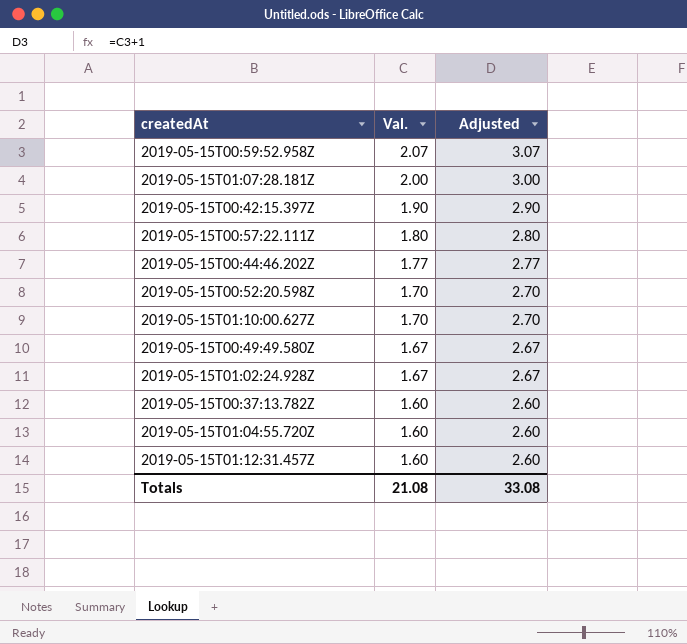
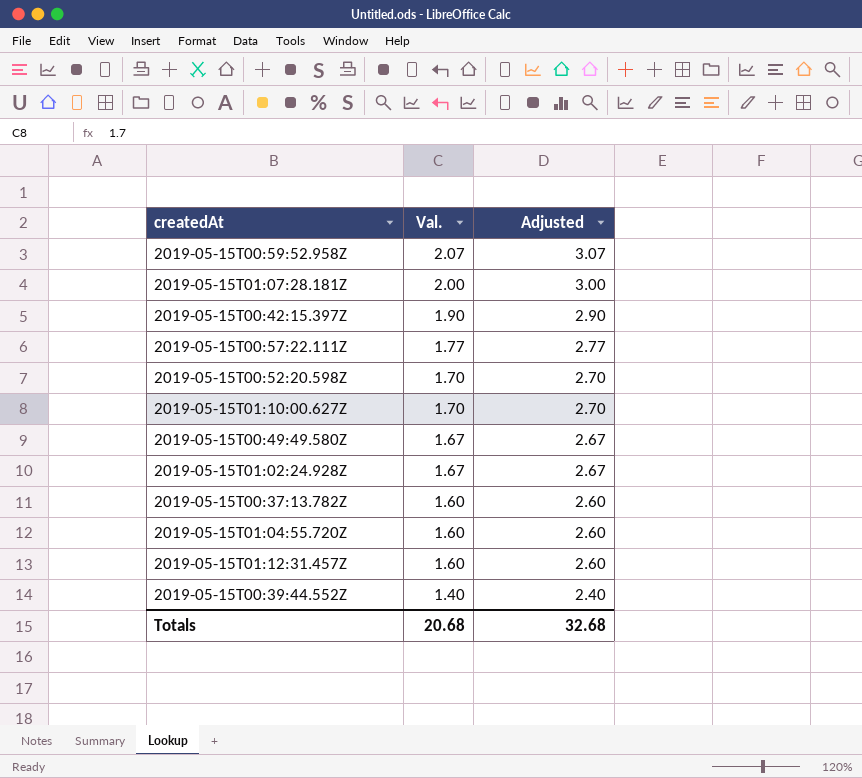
row 2019-05-15T00:44:46.202Z: 1.77 | 2.77 -> none
2019-05-15T00:57:22.111Z | Val.: 1.80 -> 1.77
2019-05-15T00:57:22.111Z | Adjusted: 2.80 -> 2.77
row 2019-05-15T00:39:44.552Z: none -> 1.40 | 2.40
Totals | Val.: 21.08 -> 20.68
Totals | Adjusted: 33.08 -> 32.68

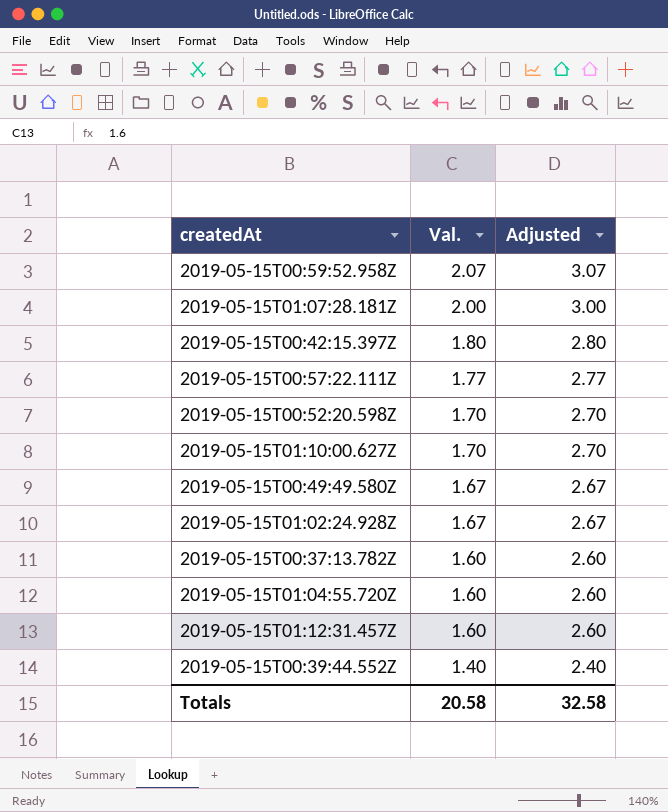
2019-05-15T00:42:15.397Z | Val.: 1.90 -> 1.80
2019-05-15T00:42:15.397Z | Adjusted: 2.90 -> 2.80
Totals | Val.: 20.68 -> 20.58
Totals | Adjusted: 32.68 -> 32.58

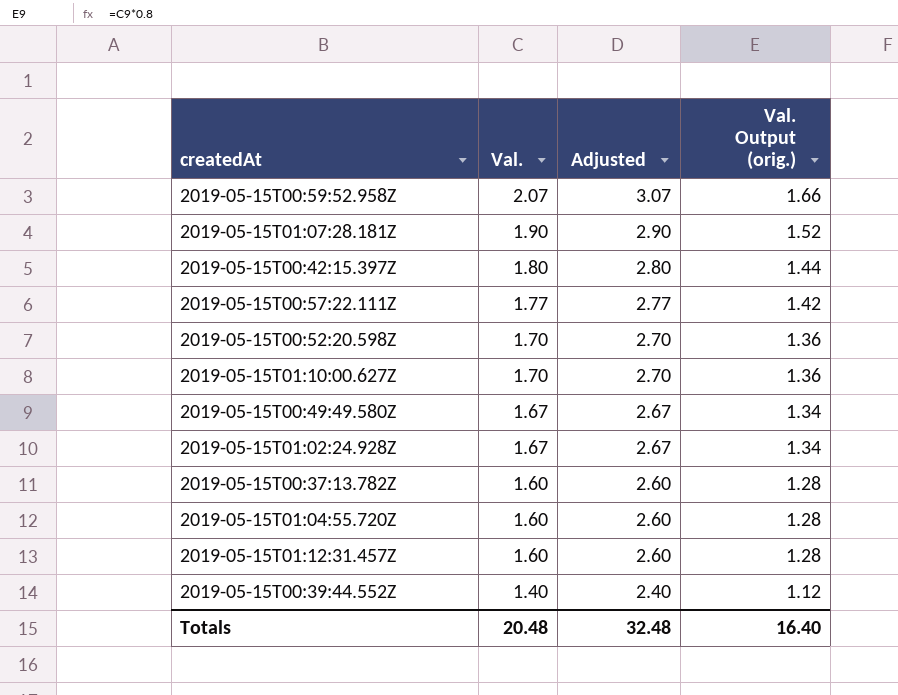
column Val. Output (orig.) | formula: none -> [Val.] * 0.8
2019-05-15T01:07:28.181Z | Val.: 2.00 -> 1.90
2019-05-15T01:07:28.181Z | Adjusted: 3.00 -> 2.90
Totals | Val.: 20.58 -> 20.48
Totals | Adjusted: 32.58 -> 32.48

